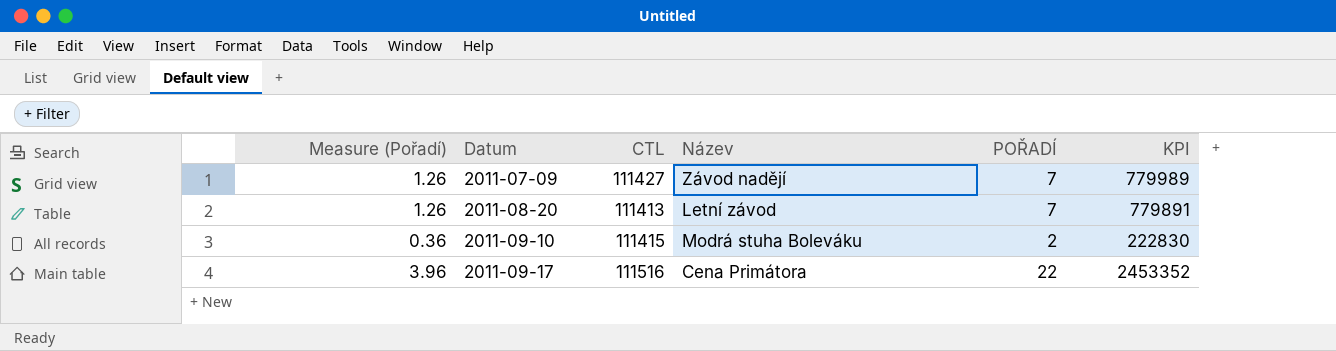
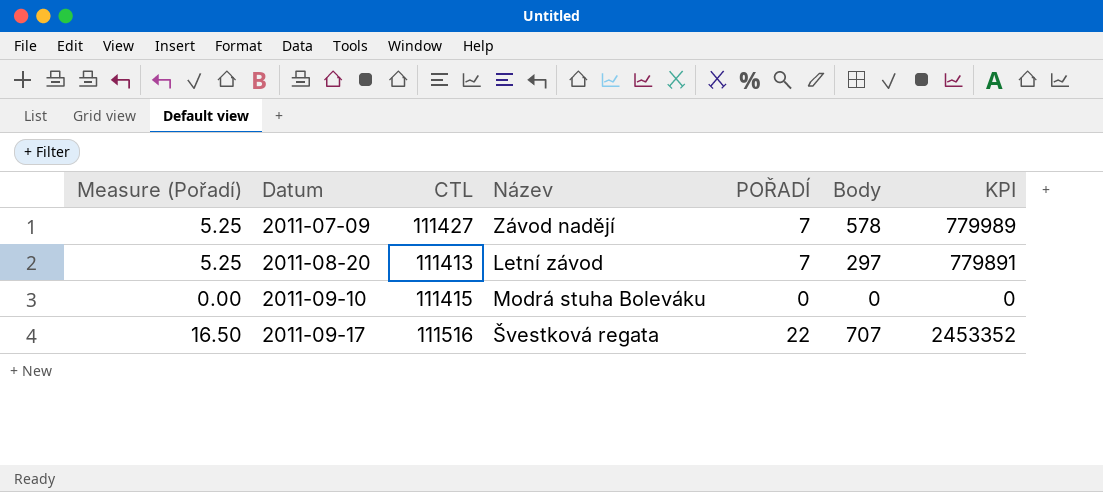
column Measure (Pořadí) | formula: [POŘADÍ] * 0.18 -> [POŘADÍ] * 0.75
column Body | position: none -> 6
2011-09-10 | POŘADÍ: 2 -> 0
2011-09-10 | KPI: 222830 -> 0
2011-09-17 | Název: Cena Primátora -> Švestková regata

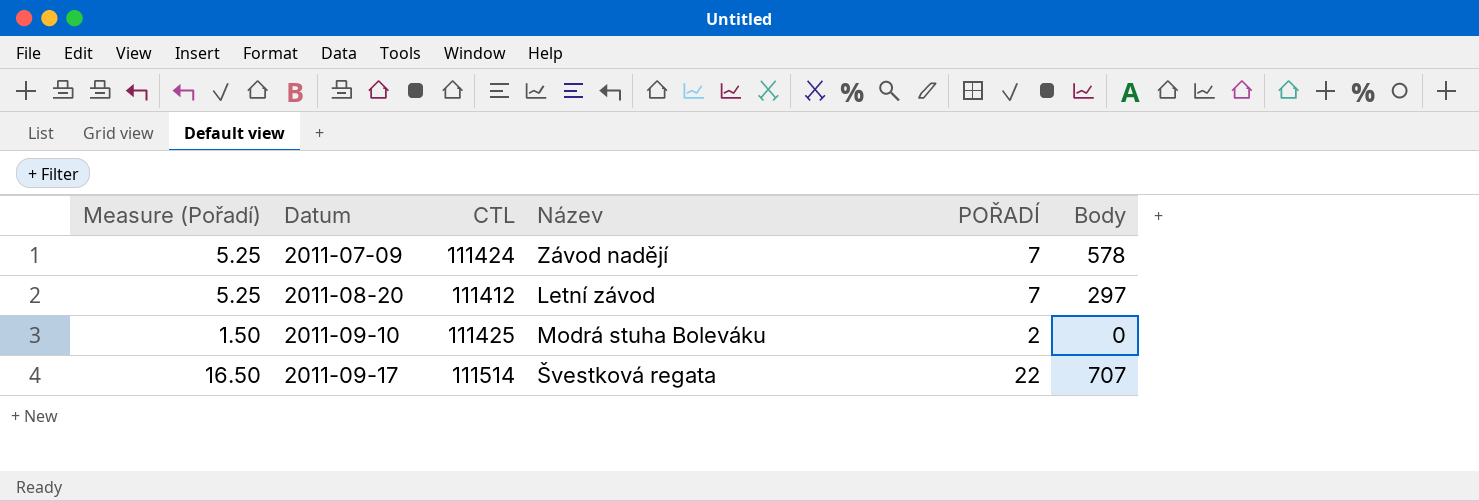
column KPI | formula: [CTL] * [POŘADÍ] -> none
2011-07-09 | CTL: 111427 -> 111424
2011-08-20 | CTL: 111413 -> 111412
2011-09-10 | Measure (Pořadí): 0.00 -> 1.50
2011-09-10 | CTL: 111415 -> 111425
2011-09-10 | POŘADÍ: 0 -> 2
2011-09-17 | CTL: 111516 -> 111514

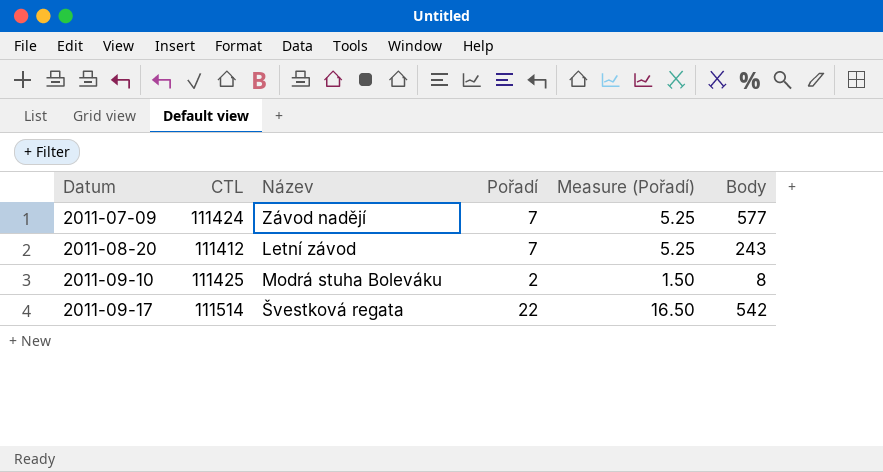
column name: POŘADÍ -> Pořadí
column Measure (Pořadí) | position: 1 -> 5
2011-07-09 | Body: 578 -> 577
2011-08-20 | Body: 297 -> 243
2011-09-10 | Body: 0 -> 8
2011-09-17 | Body: 707 -> 542

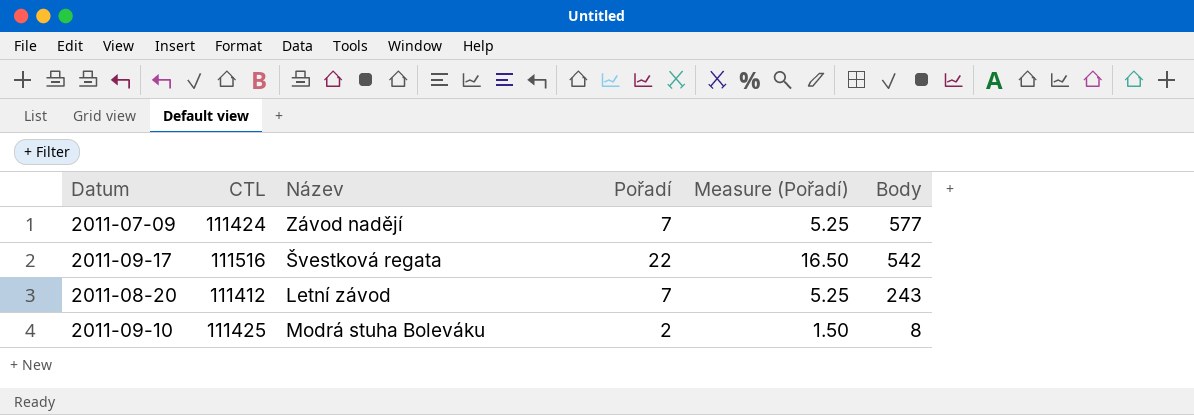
row order: Datum ascending -> Body descending
2011-09-17 | CTL: 111514 -> 111516

